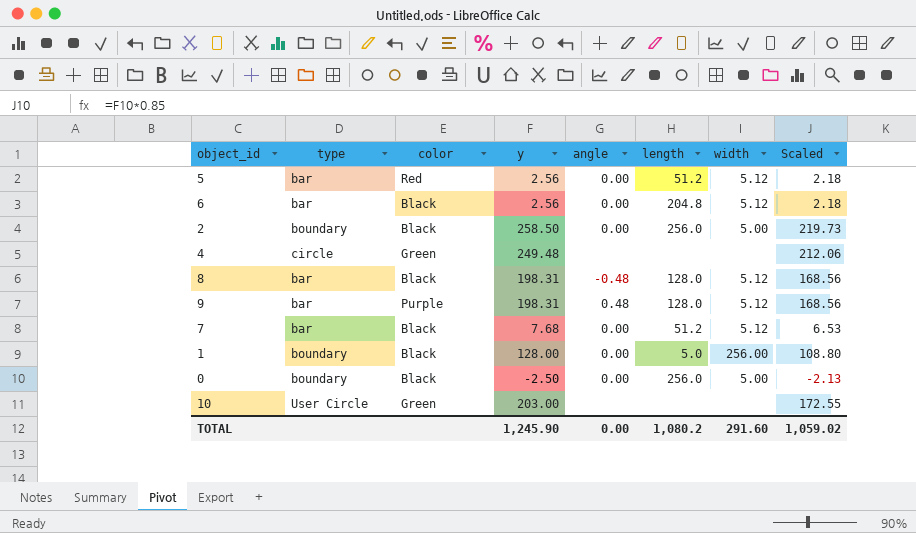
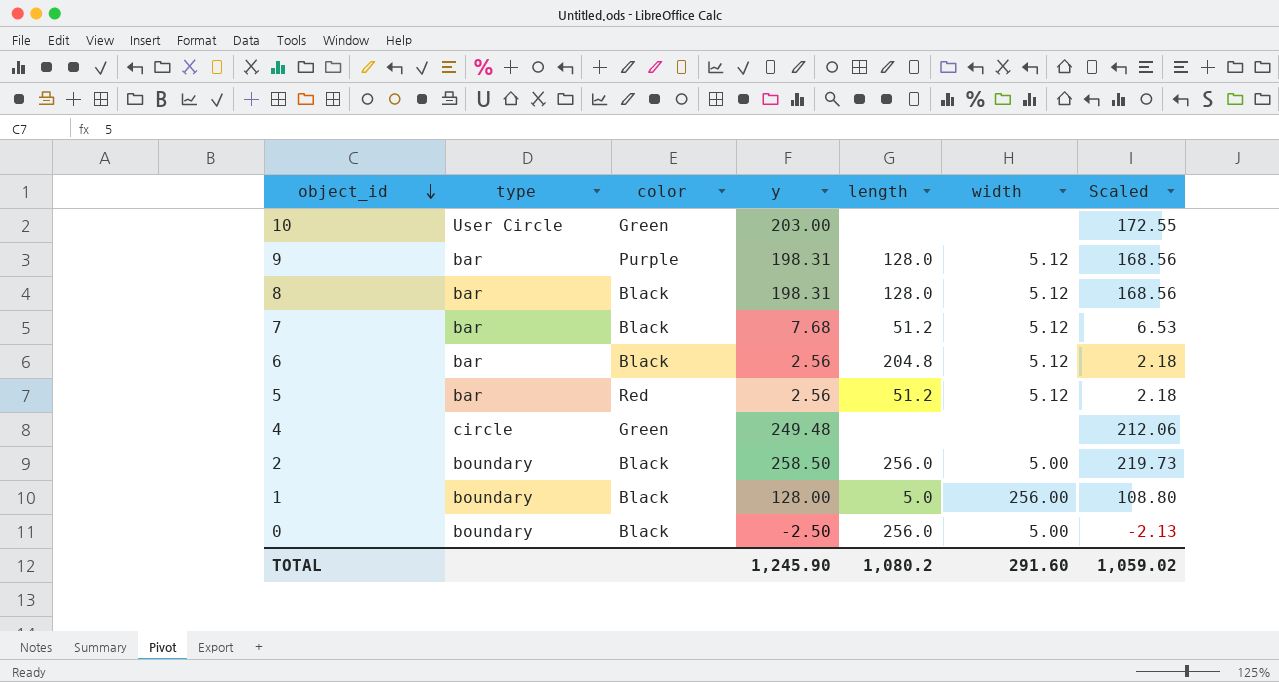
row order: none -> object_id descending
column angle | position: 5 -> none

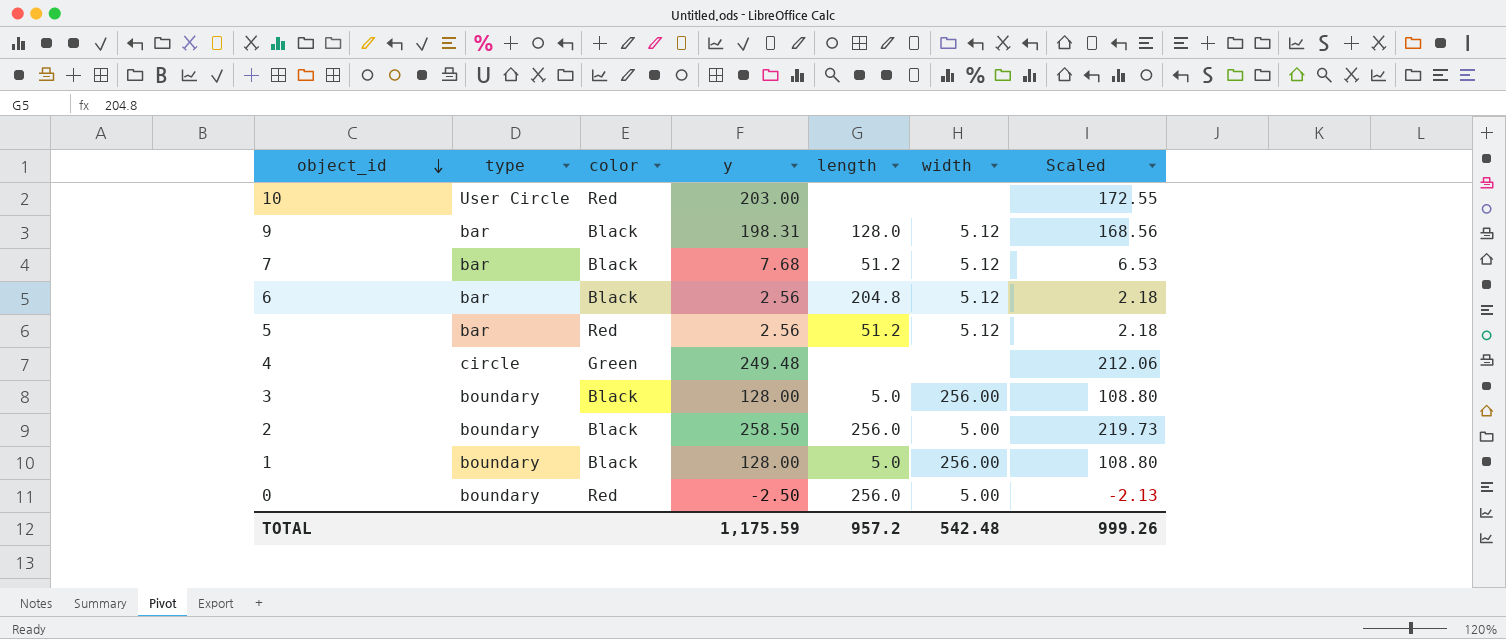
row 8: bar | Black | 198.31 | 128.0 | 5.12 | 168.56 -> none
10 | color: Green -> Red
9 | color: Purple -> Black
row 3: none -> boundary | Black | 128.00 | 5.0 | 256.00 | 108.80
0 | color: Black -> Red
TOTAL | y: 1,245.90 -> 1,175.59
TOTAL | length: 1,080.2 -> 957.2
TOTAL | width: 291.60 -> 542.48
TOTAL | Scaled: 1,059.02 -> 999.26

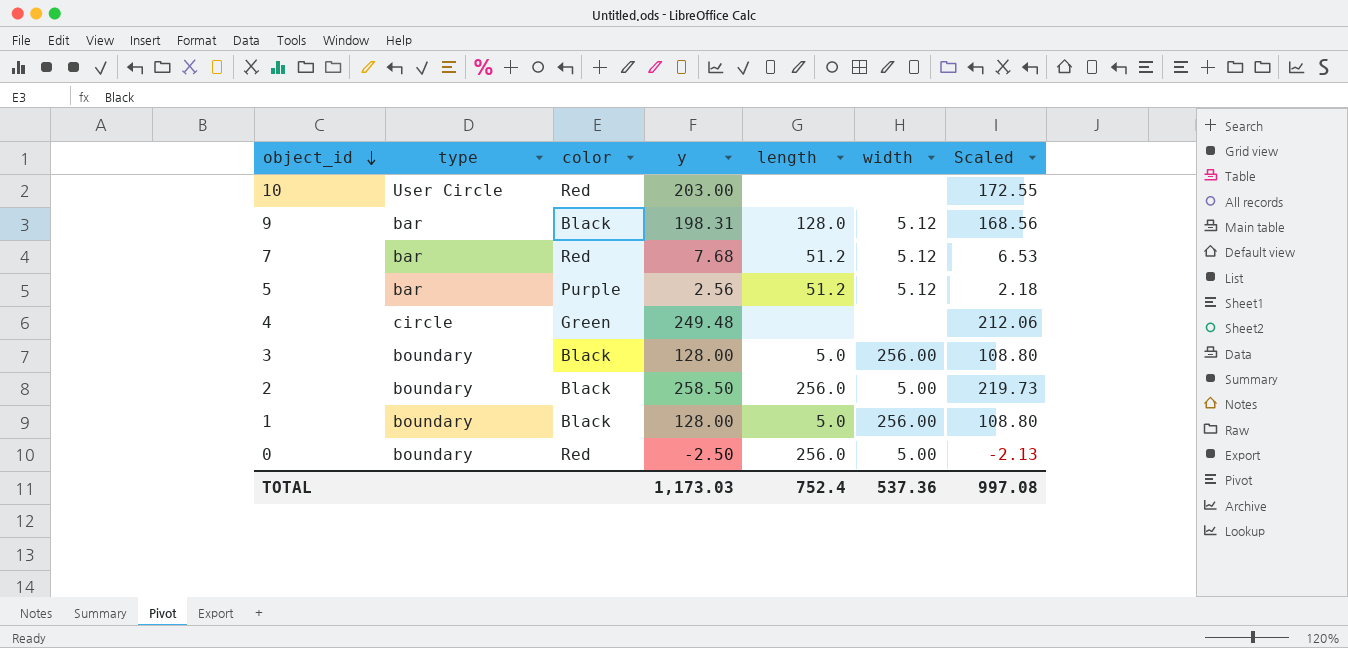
row 6: bar | Black | 2.56 | 204.8 | 5.12 | 2.18 -> none
7 | color: Black -> Red
5 | color: Red -> Purple
TOTAL | y: 1,175.59 -> 1,173.03
TOTAL | length: 957.2 -> 752.4
TOTAL | width: 542.48 -> 537.36
TOTAL | Scaled: 999.26 -> 997.08

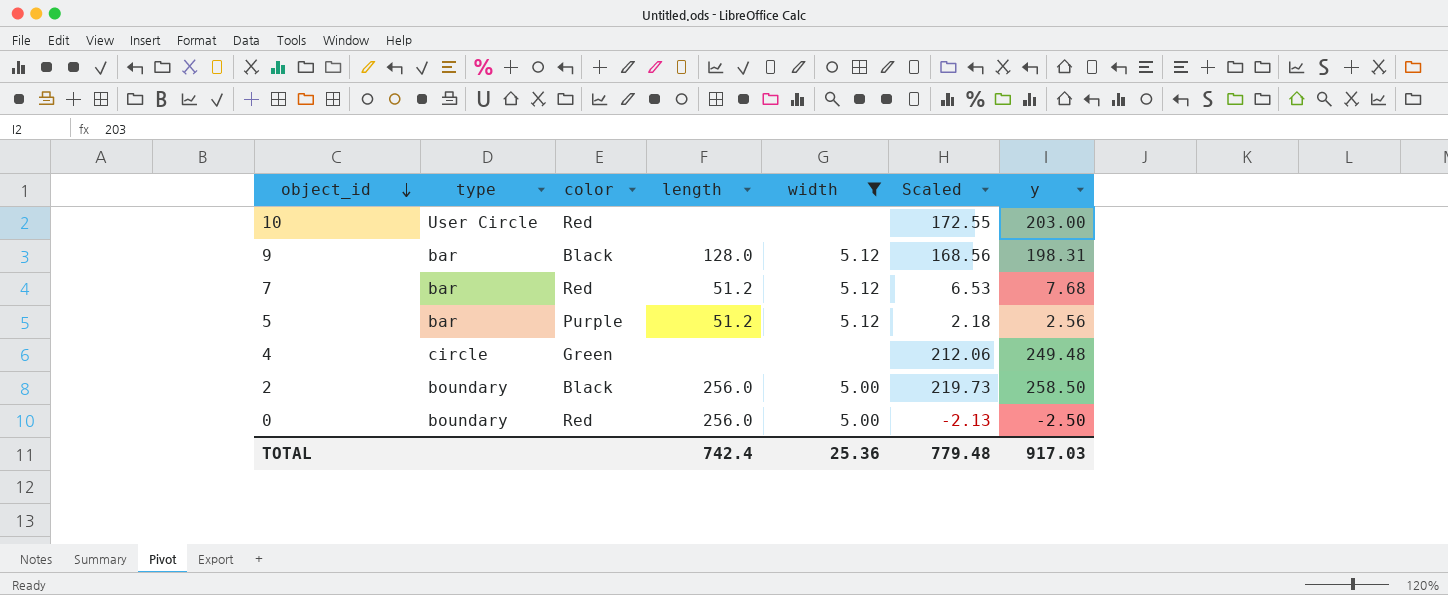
filter: none -> width != 256.00
column y | position: 4 -> 7
TOTAL | length: 752.4 -> 742.4
TOTAL | width: 537.36 -> 25.36
TOTAL | Scaled: 997.08 -> 779.48
TOTAL | y: 1,173.03 -> 917.03

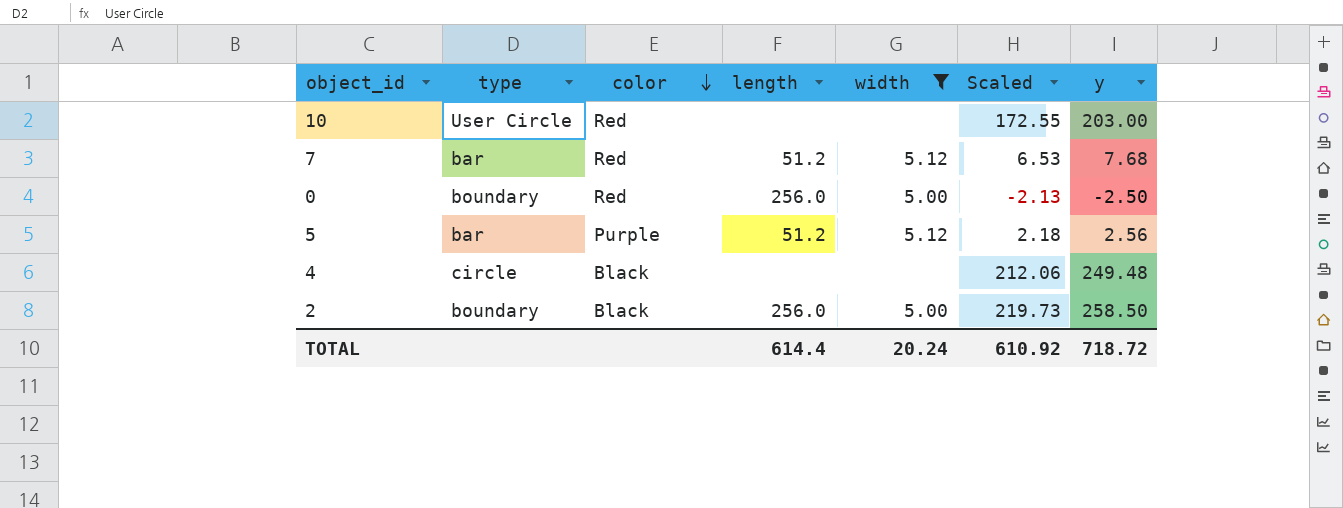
row order: object_id descending -> color descending
row 9: bar | Black | 128.0 | 5.12 | 168.56 | 198.31 -> none
4 | color: Green -> Black
TOTAL | length: 742.4 -> 614.4
TOTAL | width: 25.36 -> 20.24
TOTAL | Scaled: 779.48 -> 610.92
TOTAL | y: 917.03 -> 718.72

